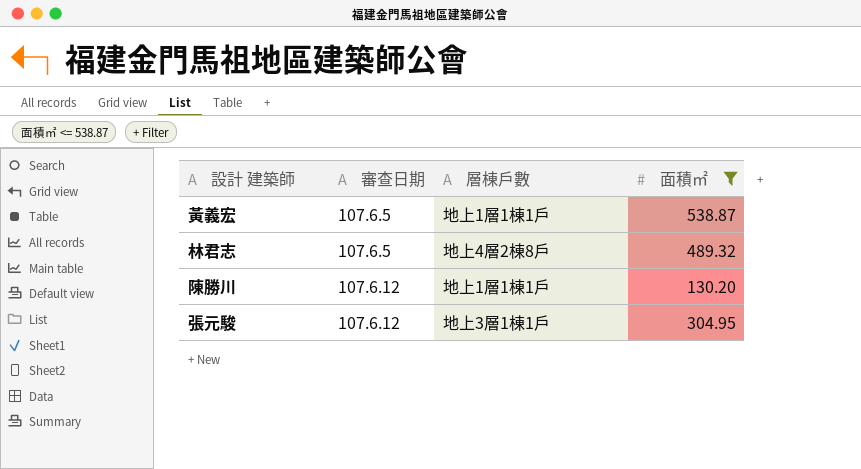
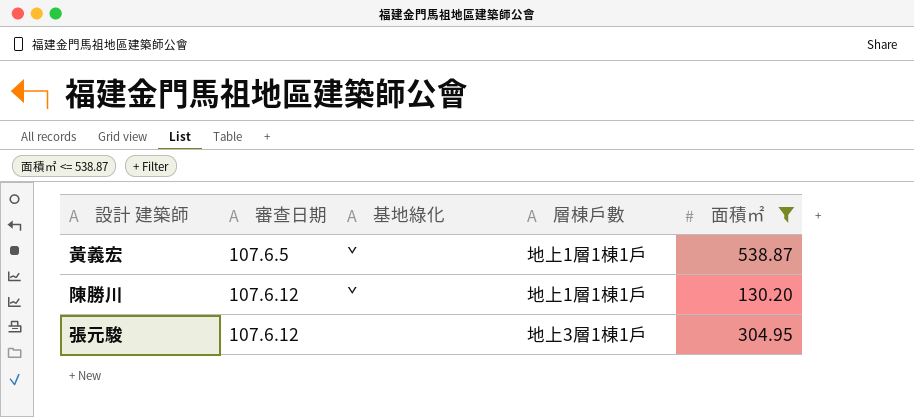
column 基地綠化 | position: none -> 3
row 林君志: 107.6.5 | 地上4層2棟8戶 | 489.32 -> none

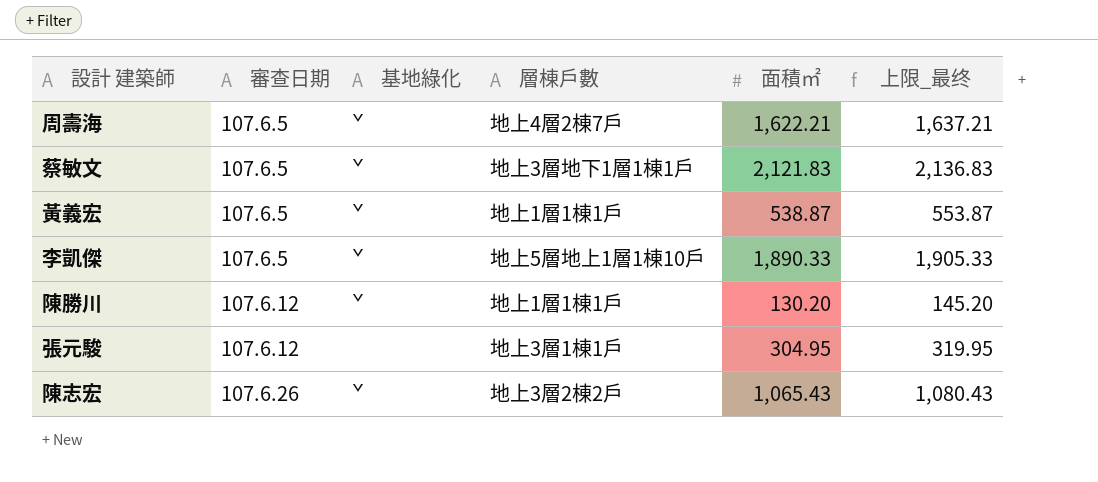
filter: 面積㎡ <= 538.87 -> none
column 上限_最终 | formula: none -> [面積㎡] + 15

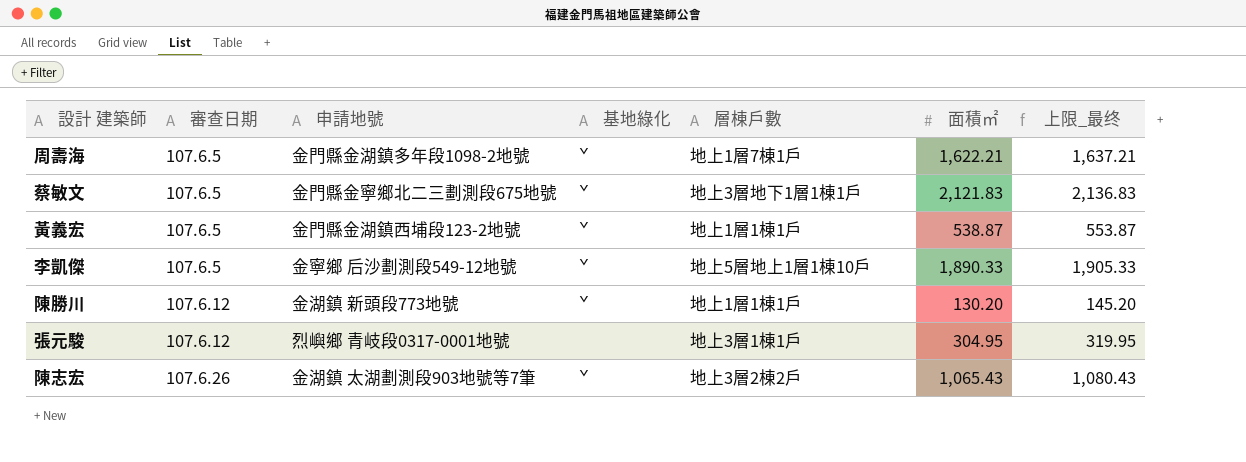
column 申請地號 | position: none -> 3
周壽海 | 層棟戶數: 地上4層2棟7戶 -> 地上1層7棟1戶

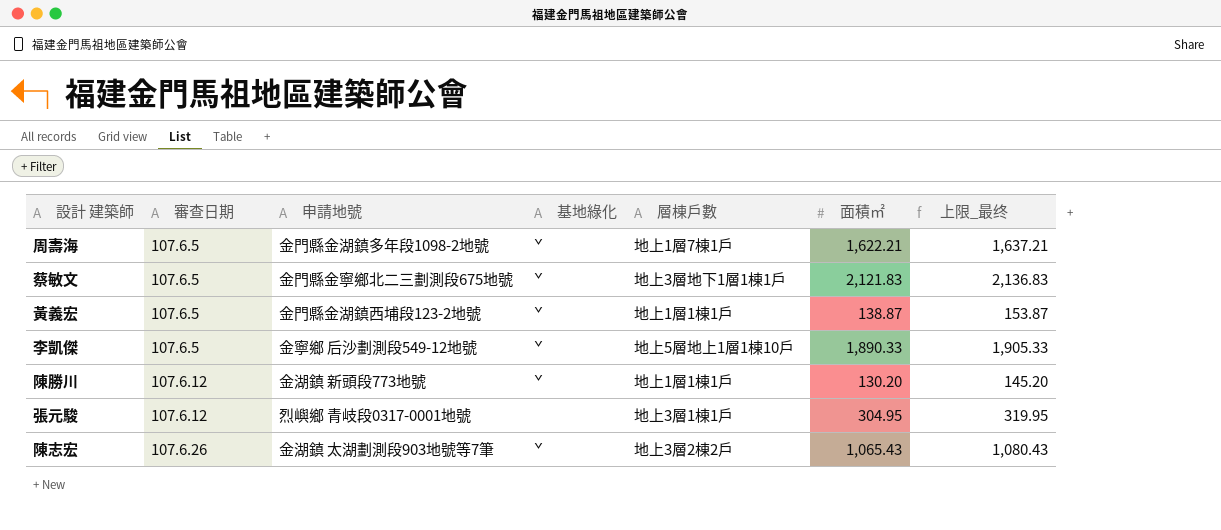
黃義宏 | 面積㎡: 538.87 -> 138.87
黃義宏 | 上限_最终: 553.87 -> 153.87

